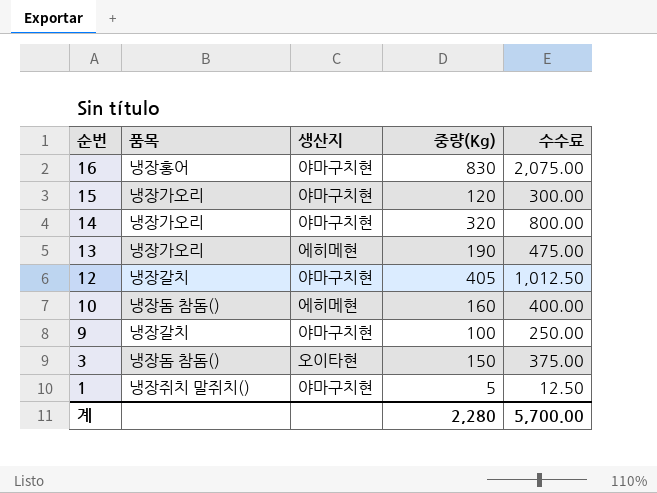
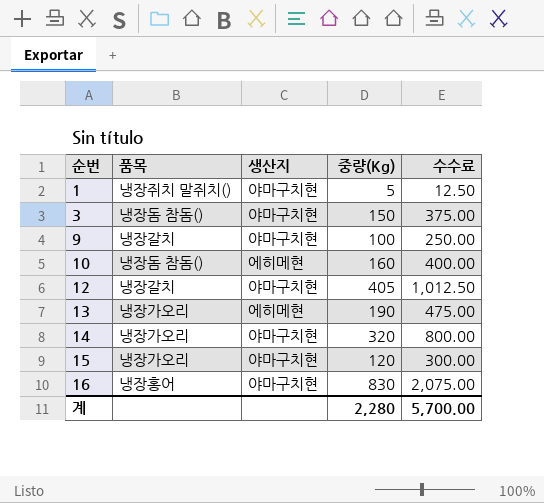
row order: 순번 descending -> 순번 ascending
3 | 생산지: 오이타현 -> 야마구치현

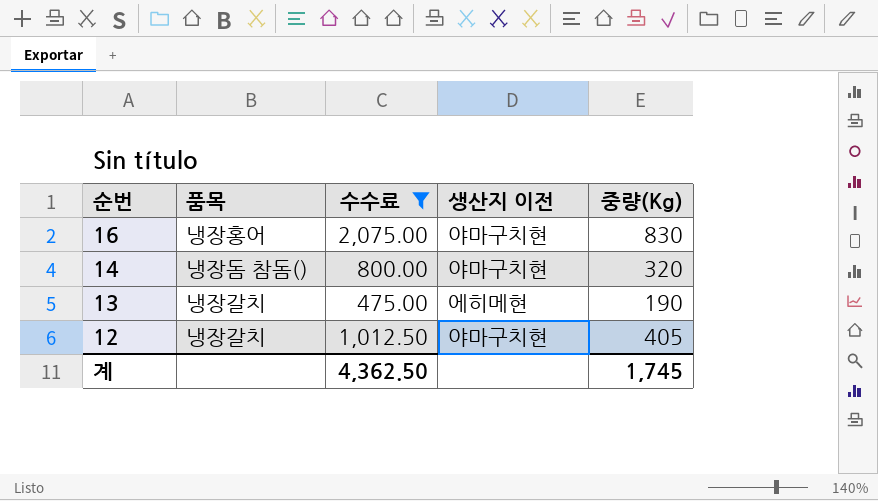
filter: none -> 수수료 >= 475.00
row order: 순번 ascending -> 순번 descending
column 수수료 | position: 5 -> 3
column name: 생산지 -> 생산지 이전
14 | 품목: 냉장가오리 -> 냉장돔 참돔()
13 | 품목: 냉장가오리 -> 냉장갈치
계 | 수수료: 5,700.00 -> 4,362.50
계 | 중량(Kg): 2,280 -> 1,745

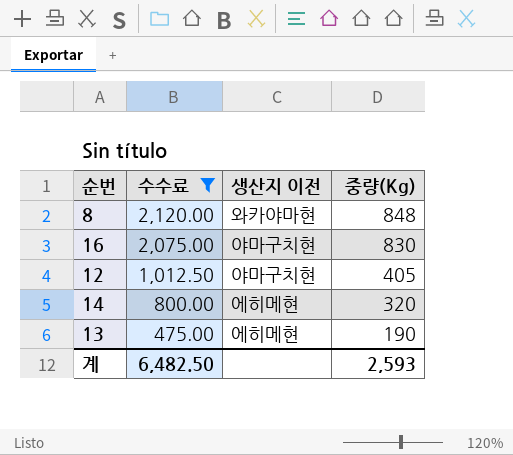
row order: 순번 descending -> 수수료 descending
column 품목 | position: 2 -> none
row 8: none -> 2,120.00 | 와카야마현 | 848
14 | 생산지 이전: 야마구치현 -> 에히메현
계 | 수수료: 4,362.50 -> 6,482.50
계 | 중량(Kg): 1,745 -> 2,593

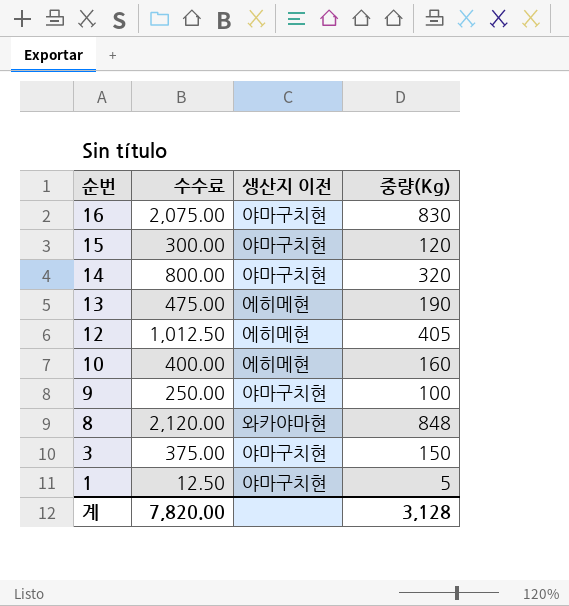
filter: 수수료 >= 475.00 -> none
row order: 수수료 descending -> 순번 descending
14 | 생산지 이전: 에히메현 -> 야마구치현
12 | 생산지 이전: 야마구치현 -> 에히메현
계 | 수수료: 6,482.50 -> 7,820.00
계 | 중량(Kg): 2,593 -> 3,128

